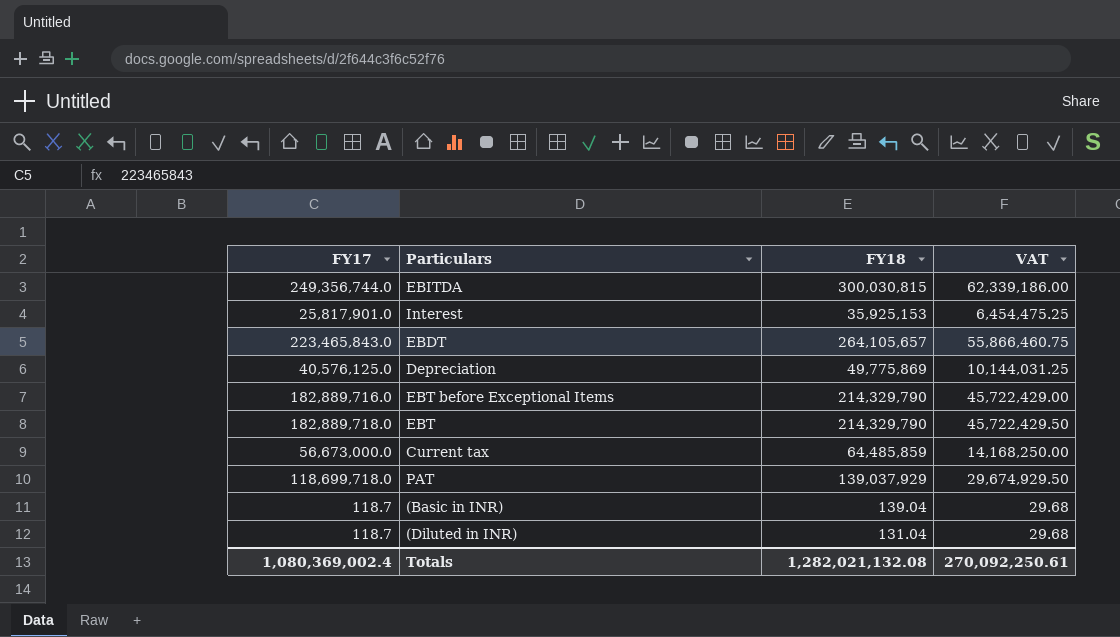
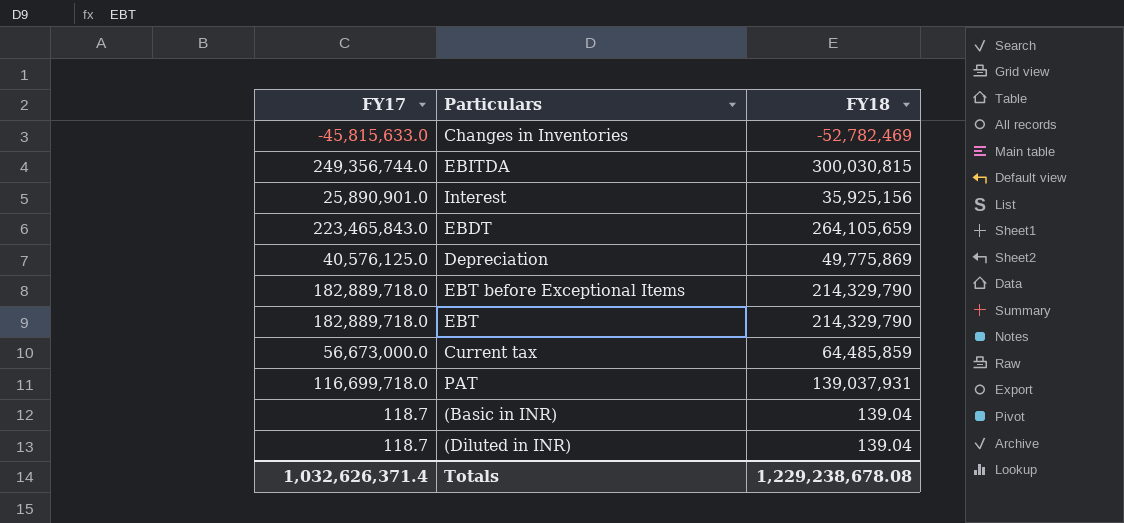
column VAT | formula: [FY17] * 0.25 -> none
row Changes in Inventories: none -> -45,815,633.0 | -52,782,469
Interest | FY17: 25,817,901.0 -> 25,890,901.0
Interest | FY18: 35,925,153 -> 35,925,156
EBDT | FY18: 264,105,657 -> 264,105,659
EBT before Exceptional Items | FY17: 182,889,716.0 -> 182,889,718.0
PAT | FY17: 118,699,718.0 -> 116,699,718.0
PAT | FY18: 139,037,929 -> 139,037,931
(Diluted in INR) | FY18: 131.04 -> 139.04
Totals | FY17: 1,080,369,002.4 -> 1,032,626,371.4
Totals | FY18: 1,282,021,132.08 -> 1,229,238,678.08

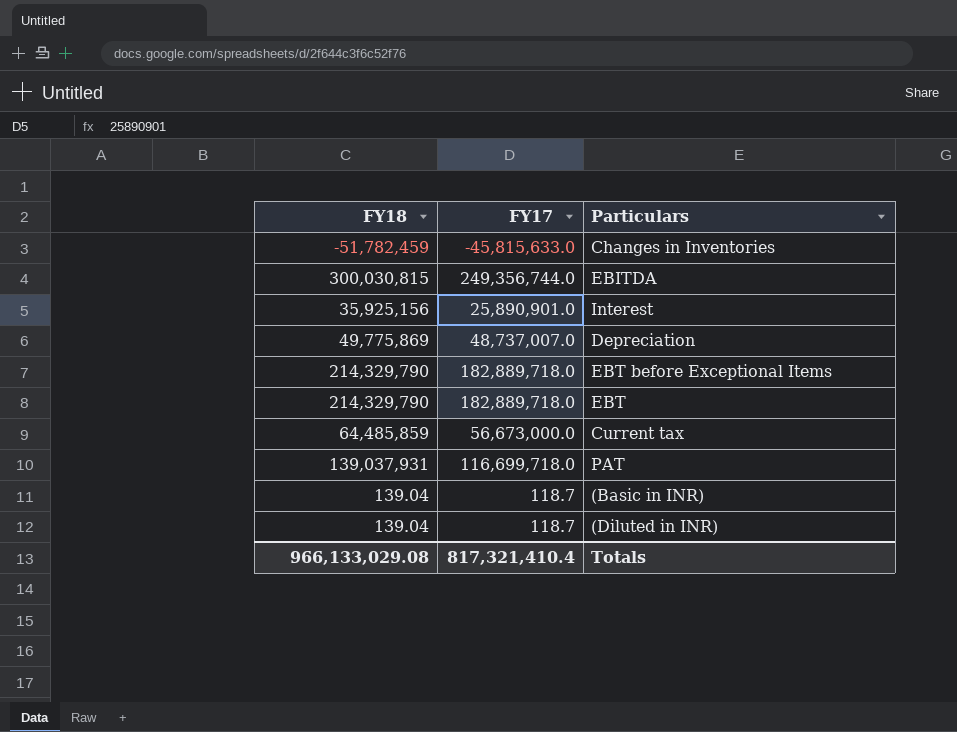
column FY18 | position: 3 -> 1
row EBDT: 223,465,843.0 | 264,105,659 -> none
Changes in Inventories | FY18: -52,782,469 -> -51,782,459
Depreciation | FY17: 40,576,125.0 -> 48,737,007.0
Totals | FY18: 1,229,238,678.08 -> 966,133,029.08
Totals | FY17: 1,032,626,371.4 -> 817,321,410.4

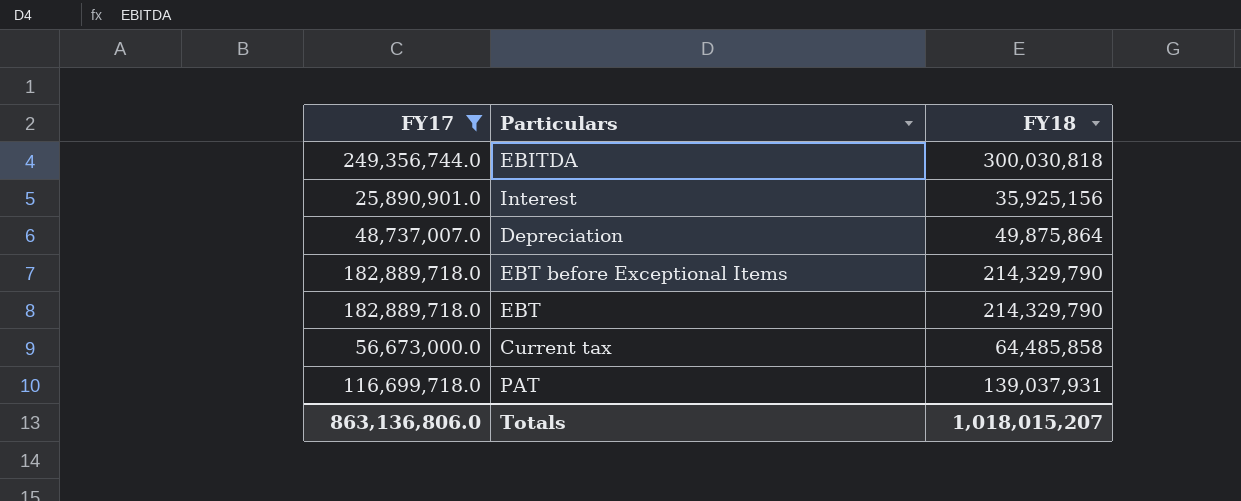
filter: none -> FY17 >= 25,890,901.0
column FY18 | position: 1 -> 3
EBITDA | FY18: 300,030,815 -> 300,030,818
Depreciation | FY18: 49,775,869 -> 49,875,864
Current tax | FY18: 64,485,859 -> 64,485,858
Totals | FY17: 817,321,410.4 -> 863,136,806.0
Totals | FY18: 966,133,029.08 -> 1,018,015,207

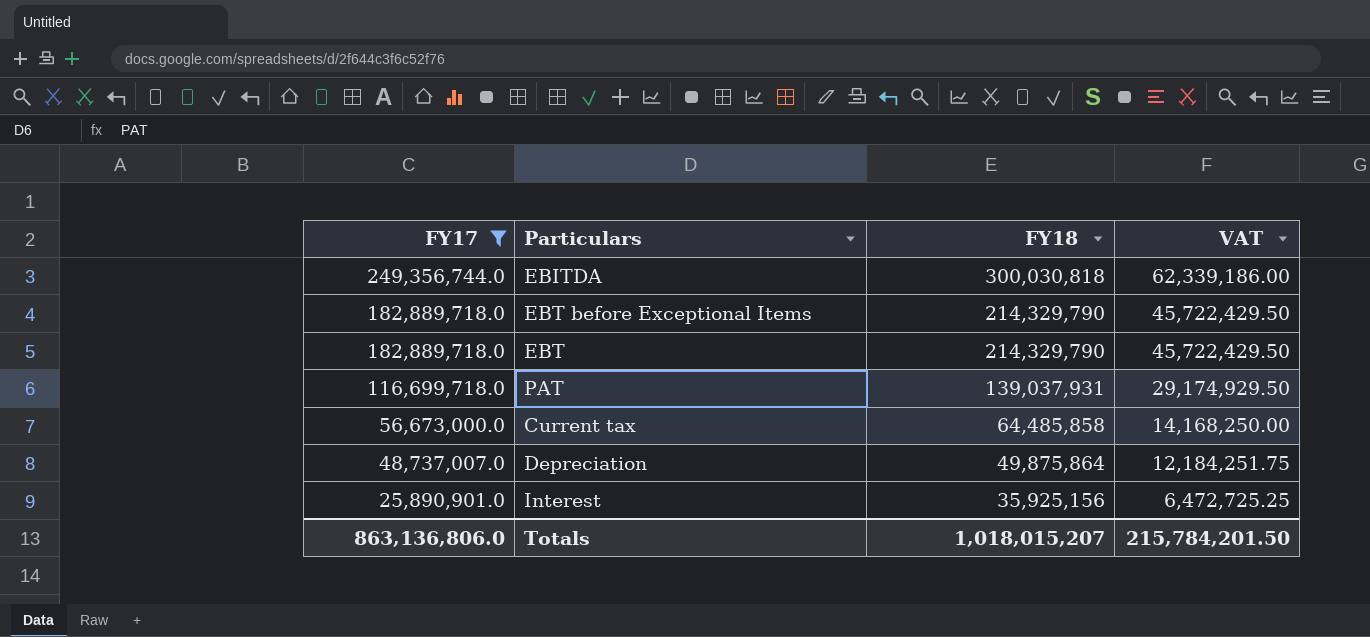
row order: none -> FY17 descending
column VAT | formula: none -> [FY17] * 0.25

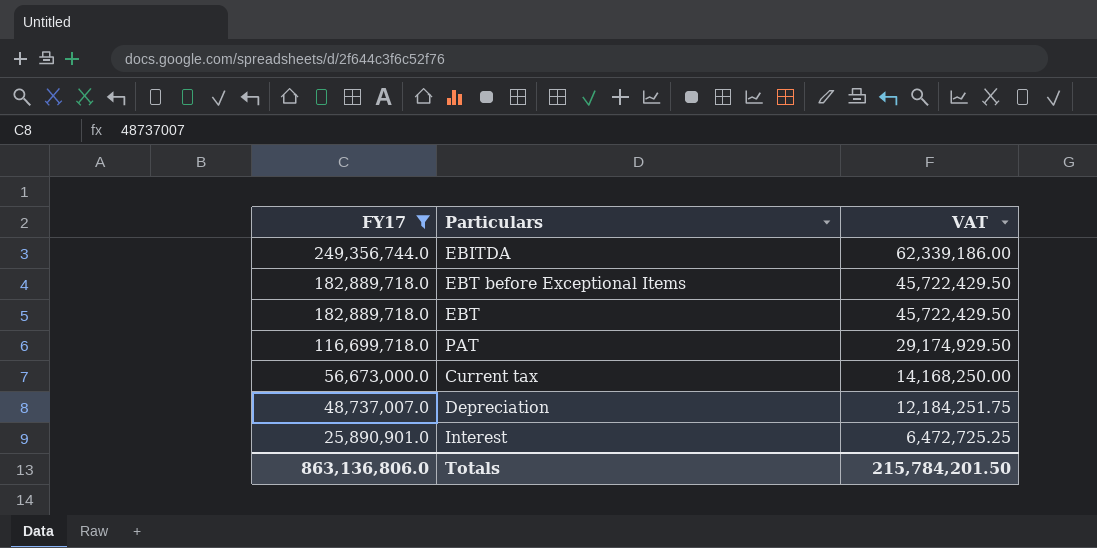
column FY18 | position: 3 -> none

